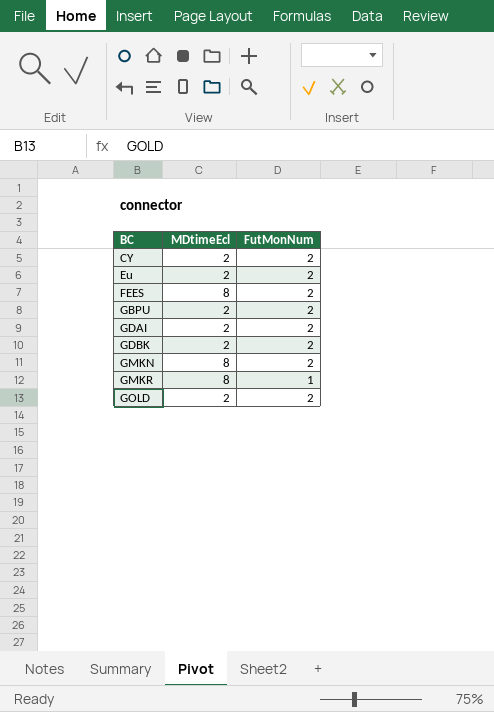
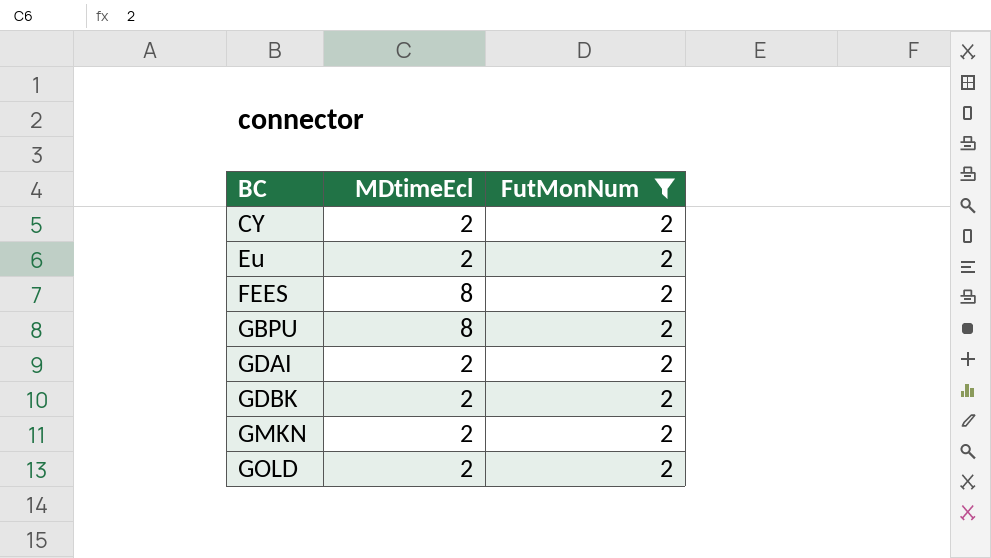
filter: none -> FutMonNum = 2
GBPU | MDtimeEcl: 2 -> 8
GMKN | MDtimeEcl: 8 -> 2

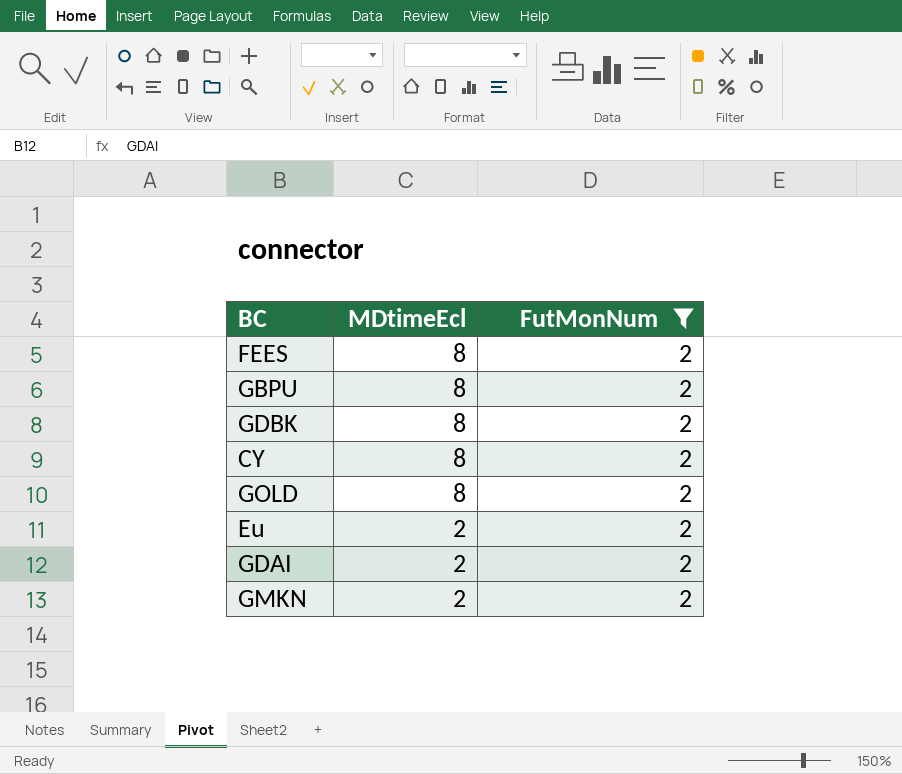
row order: BC ascending -> MDtimeEcl descending
GDBK | MDtimeEcl: 2 -> 8
CY | MDtimeEcl: 2 -> 8
GOLD | MDtimeEcl: 2 -> 8

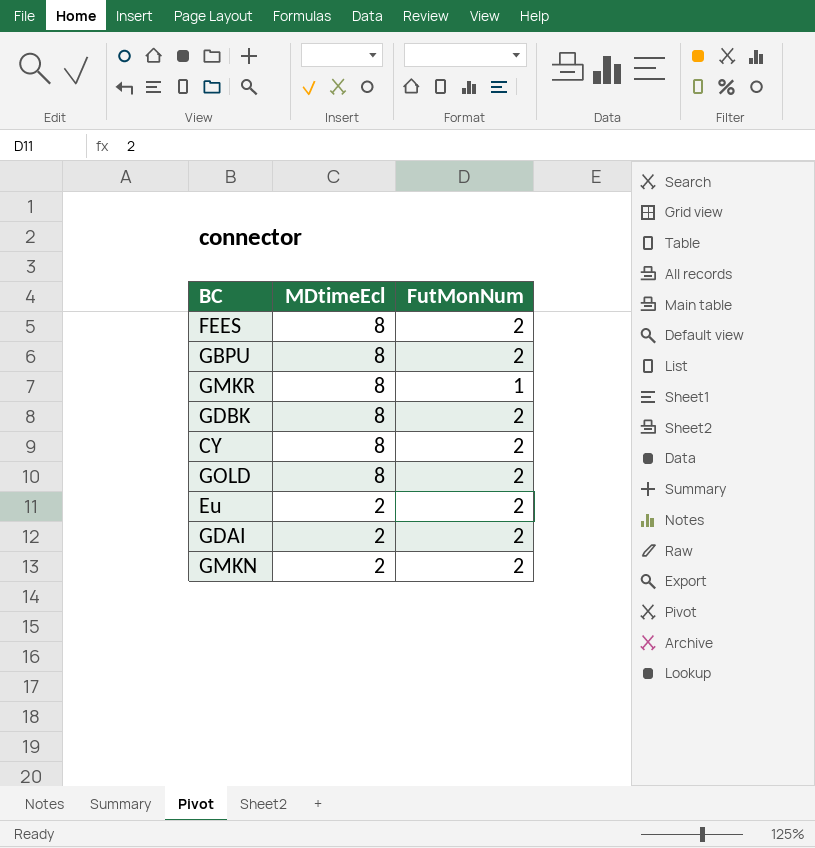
filter: FutMonNum = 2 -> none

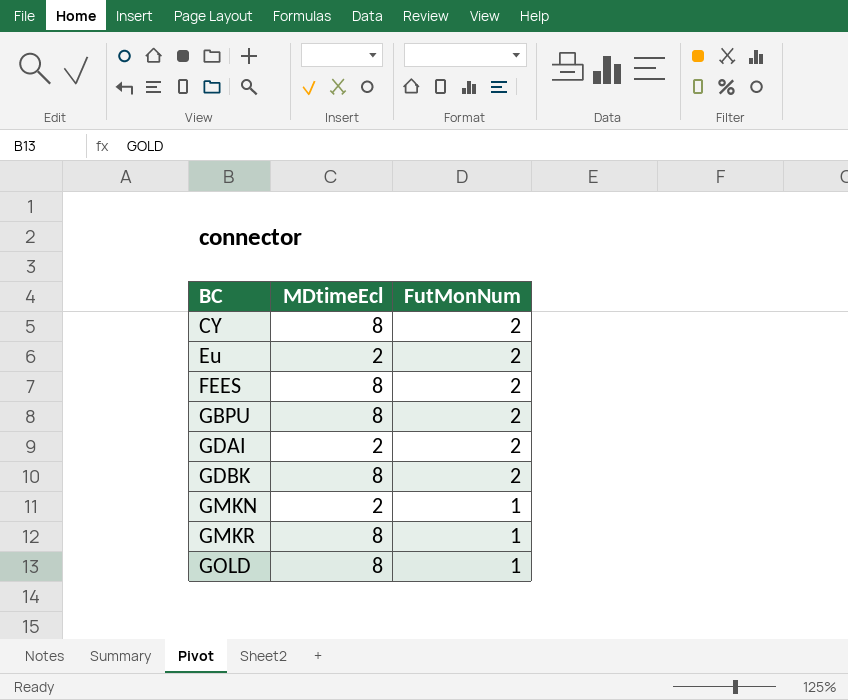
row order: MDtimeEcl descending -> BC ascending
GMKN | FutMonNum: 2 -> 1
GOLD | FutMonNum: 2 -> 1

